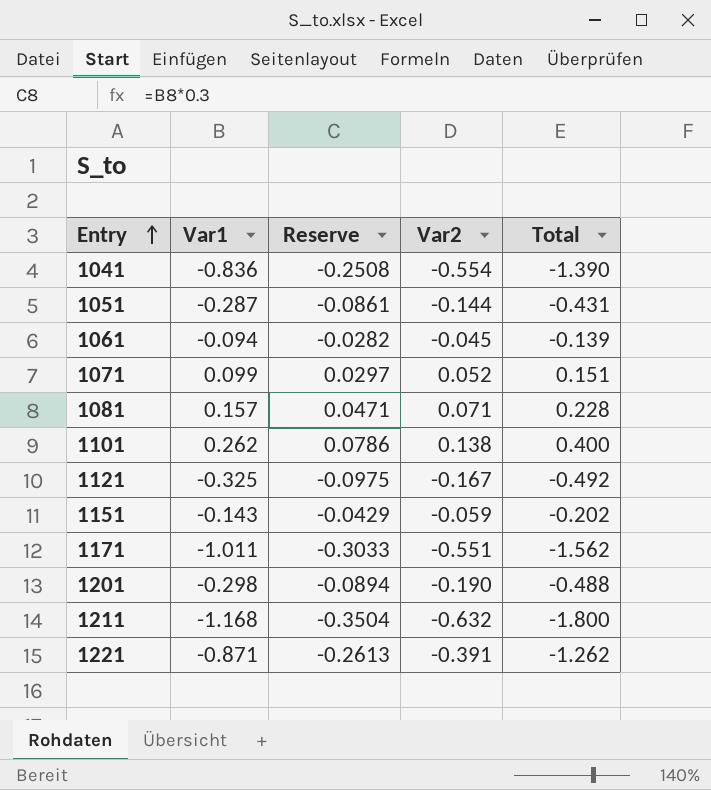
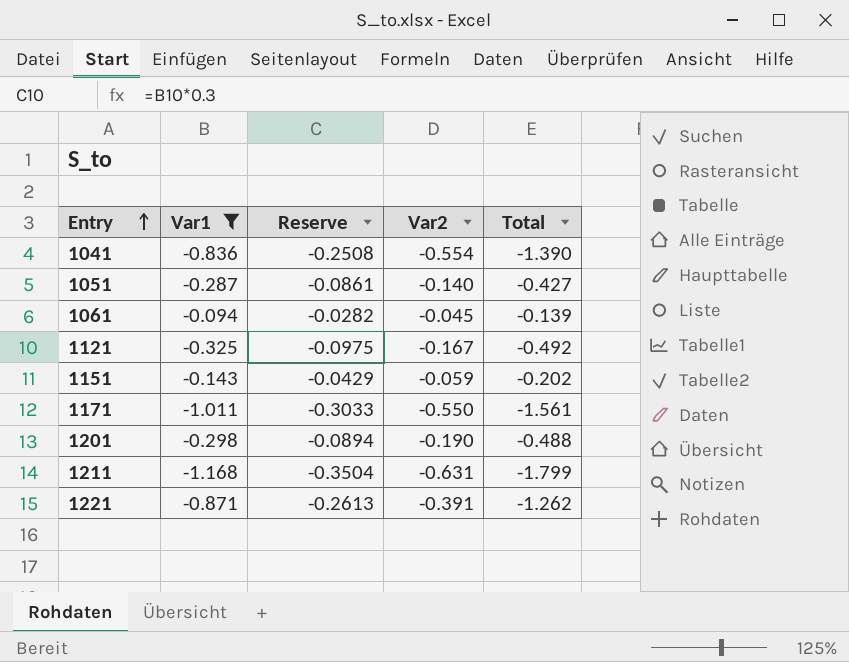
filter: none -> Var1 <= -0.094
1051 | Var2: -0.144 -> -0.140
1051 | Total: -0.431 -> -0.427
1171 | Var2: -0.551 -> -0.550
1171 | Total: -1.562 -> -1.561
1211 | Var2: -0.632 -> -0.631
1211 | Total: -1.800 -> -1.799

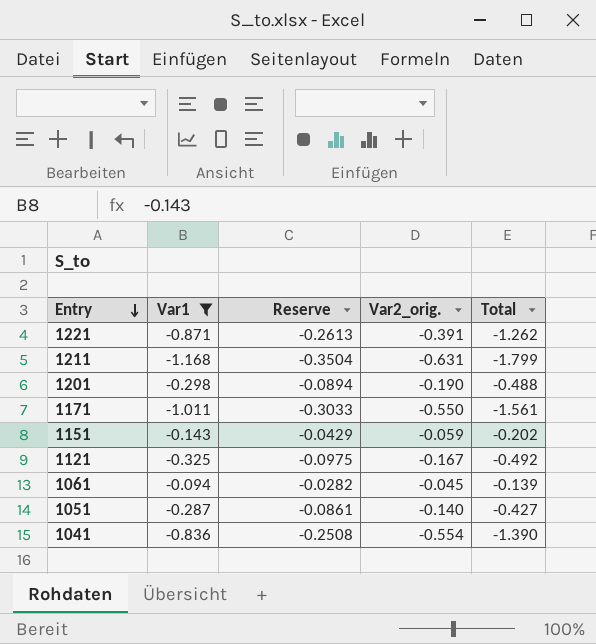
row order: Entry ascending -> Entry descending
column name: Var2 -> Var2_orig.

